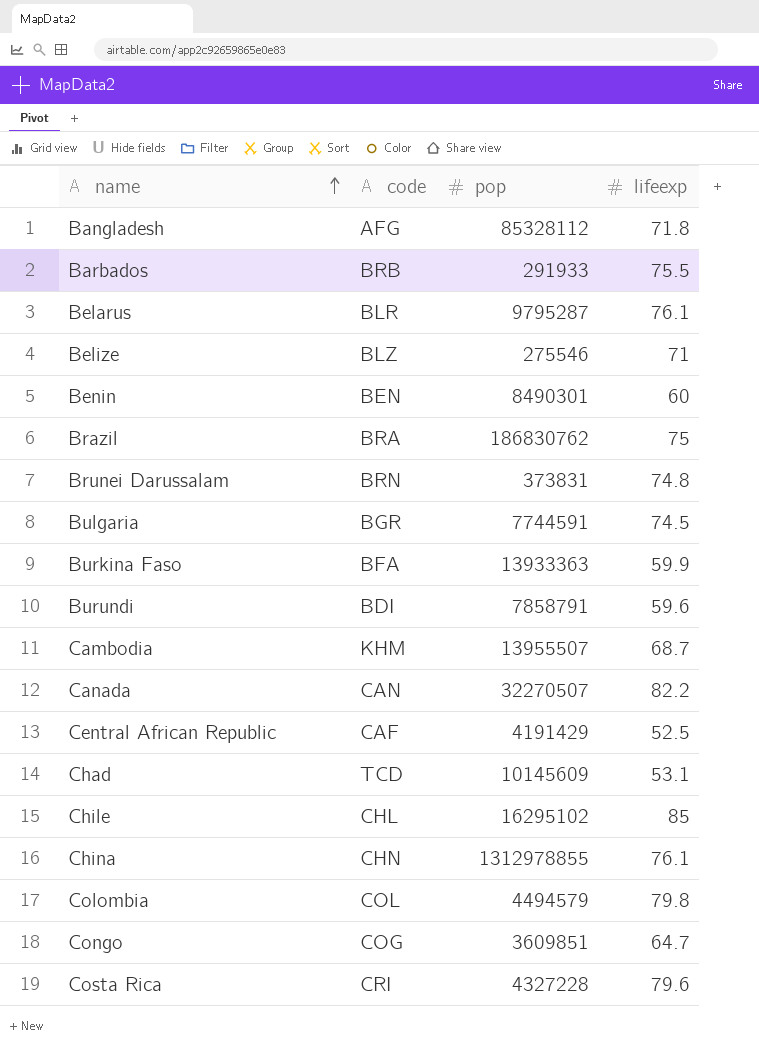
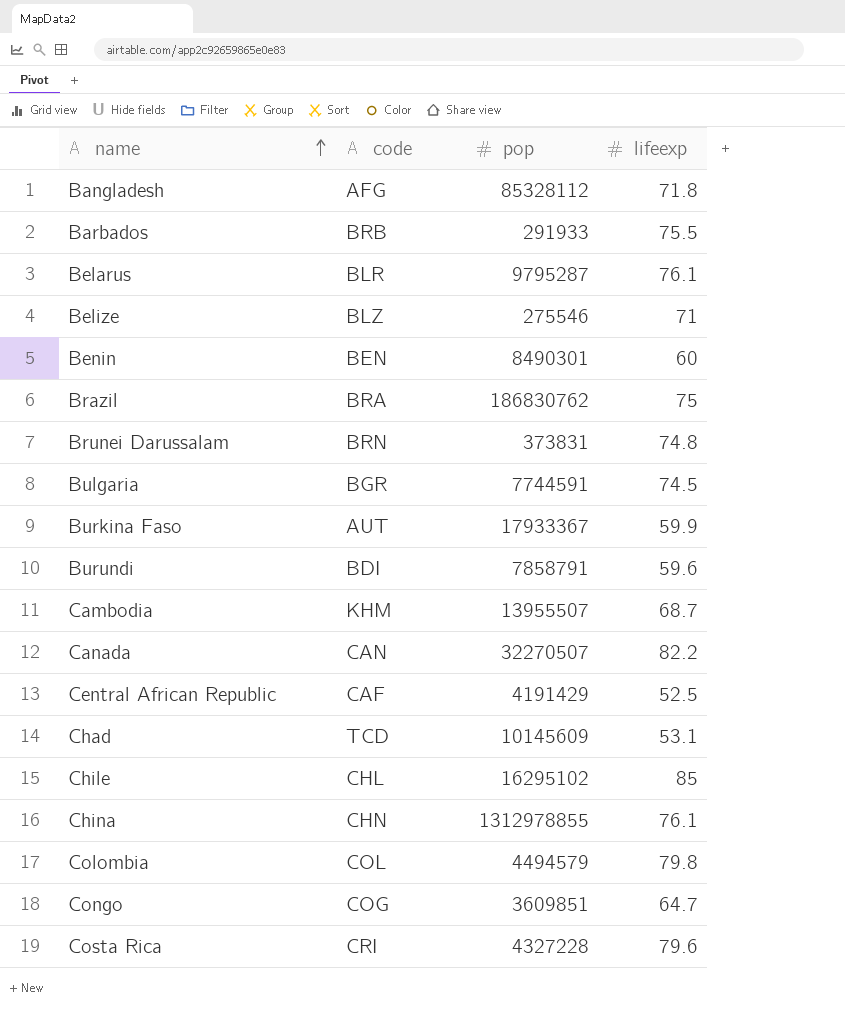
Burkina Faso | code: BFA -> AUT
Burkina Faso | pop: 13933363 -> 17933367

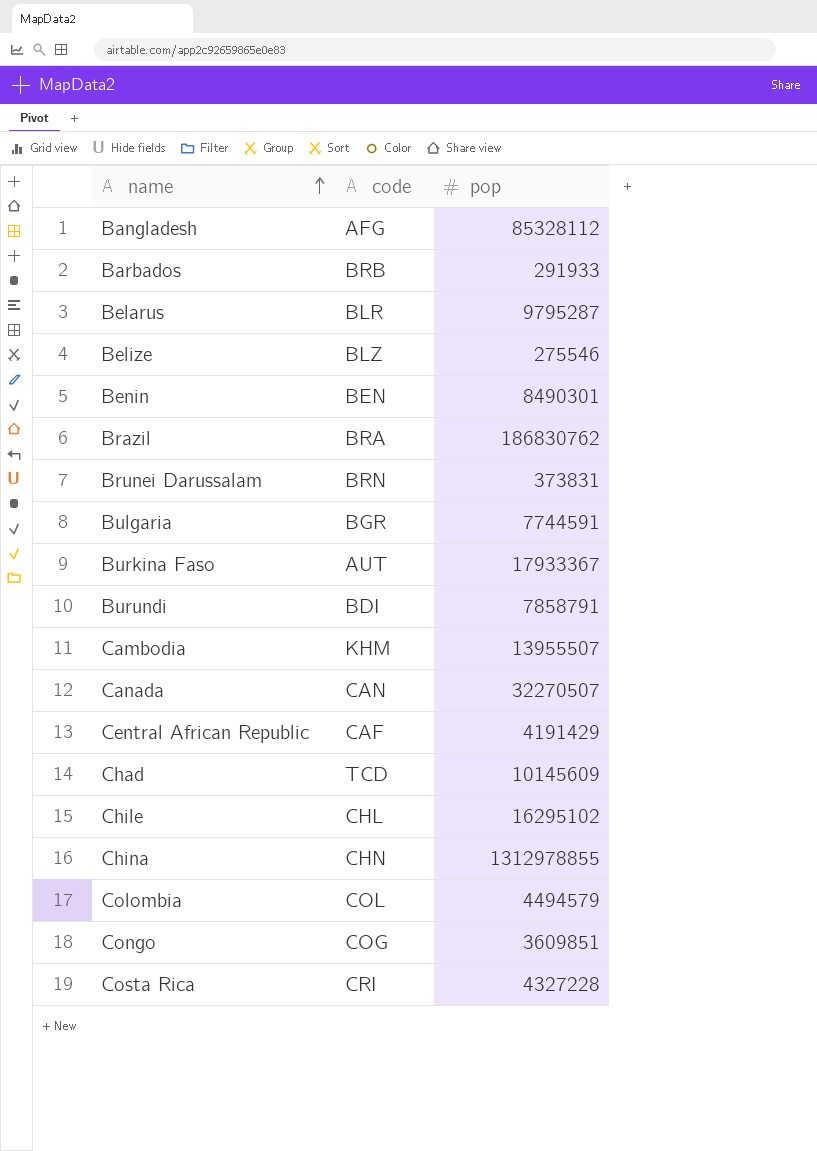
column lifeexp | position: 4 -> none

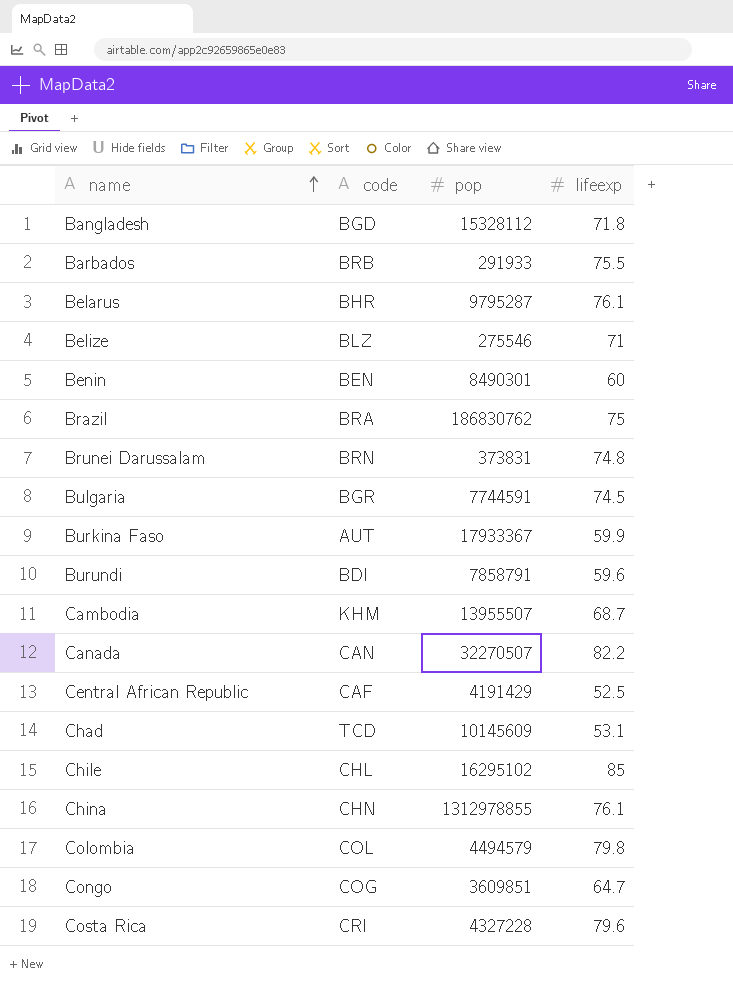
column lifeexp | position: none -> 4
Bangladesh | code: AFG -> BGD
Bangladesh | pop: 85328112 -> 15328112
Belarus | code: BLR -> BHR

